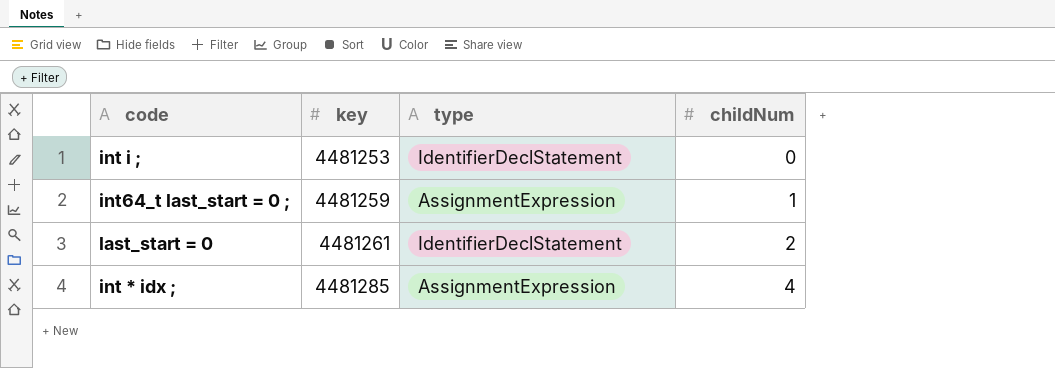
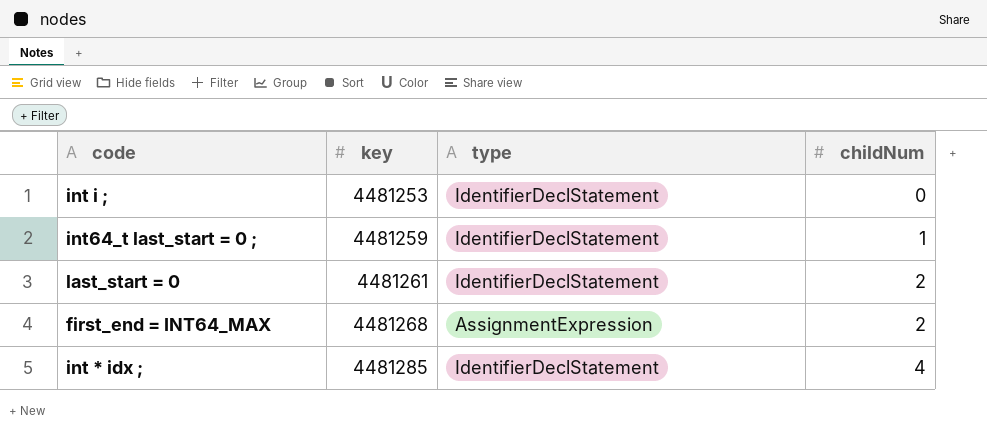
int64_t last_start = 0 ; | type: AssignmentExpression -> IdentifierDeclStatement
row first_end = INT64_MAX: none -> 4481268 | AssignmentExpression | 2
int * idx ; | type: AssignmentExpression -> IdentifierDeclStatement

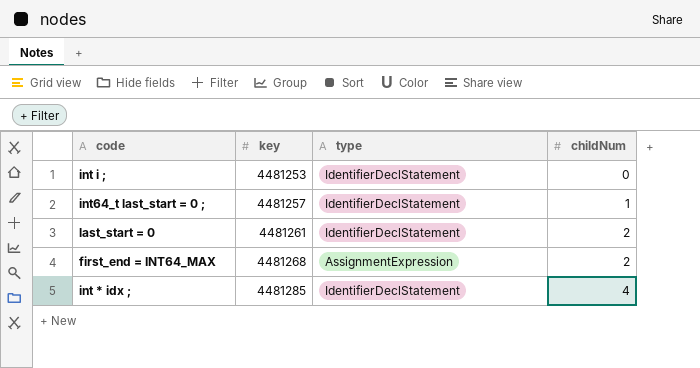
int64_t last_start = 0 ; | key: 4481259 -> 4481257

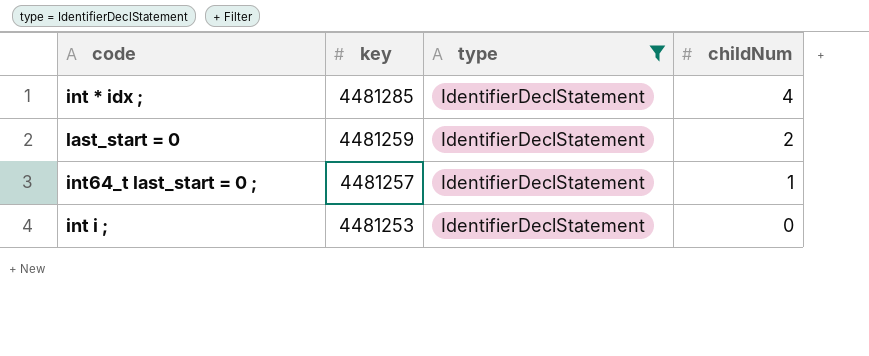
filter: none -> type = IdentifierDeclStatement
row order: key ascending -> key descending
last_start = 0 | key: 4481261 -> 4481259

